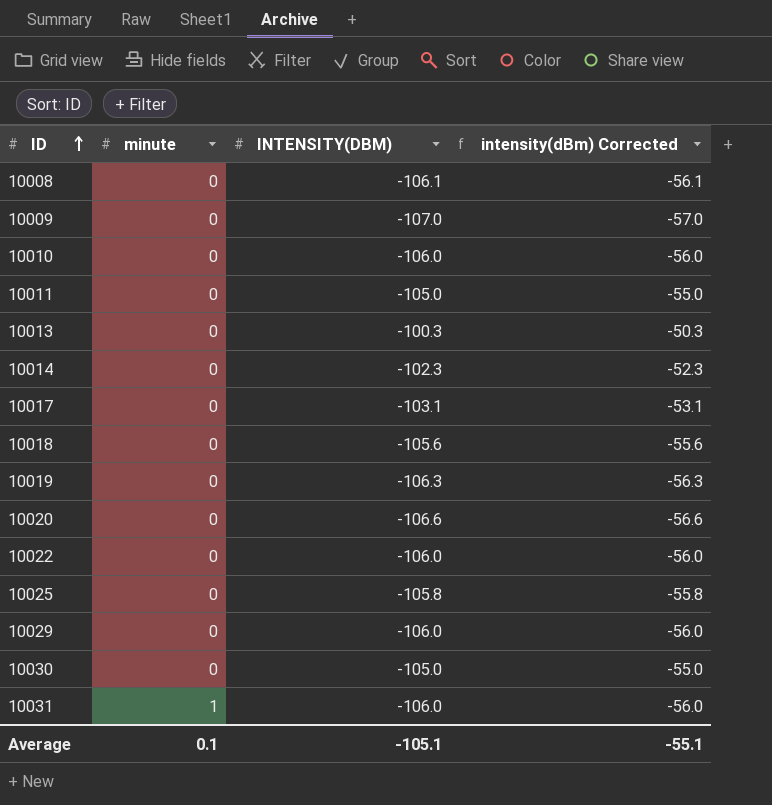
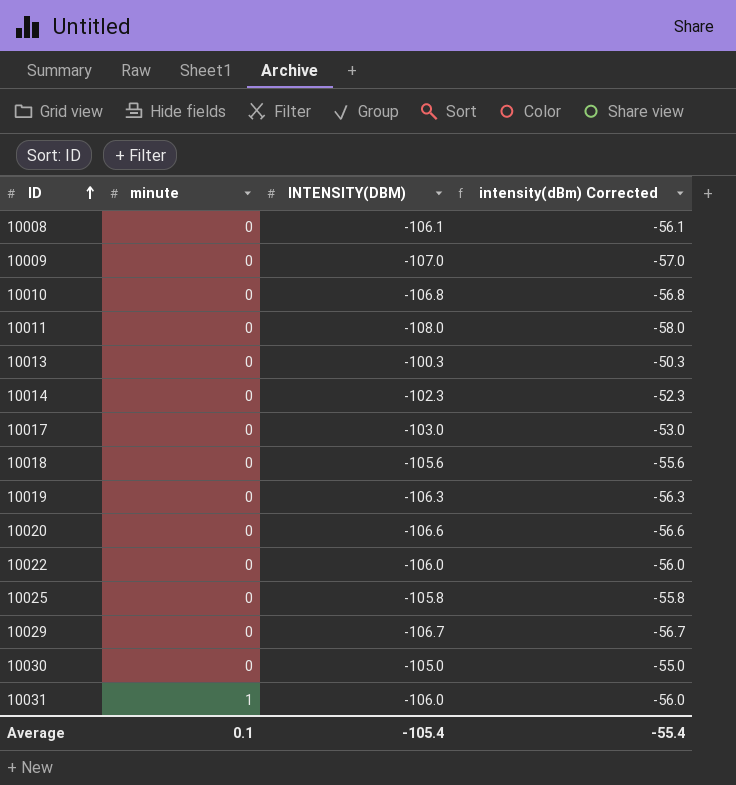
10010 | INTENSITY(DBM): -106.0 -> -106.8
10010 | intensity(dBm) Corrected: -56.0 -> -56.8
10011 | INTENSITY(DBM): -105.0 -> -108.0
10011 | intensity(dBm) Corrected: -55.0 -> -58.0
10017 | INTENSITY(DBM): -103.1 -> -103.0
10017 | intensity(dBm) Corrected: -53.1 -> -53.0
10029 | INTENSITY(DBM): -106.0 -> -106.7
10029 | intensity(dBm) Corrected: -56.0 -> -56.7
Average | INTENSITY(DBM): -105.1 -> -105.4
Average | intensity(dBm) Corrected: -55.1 -> -55.4

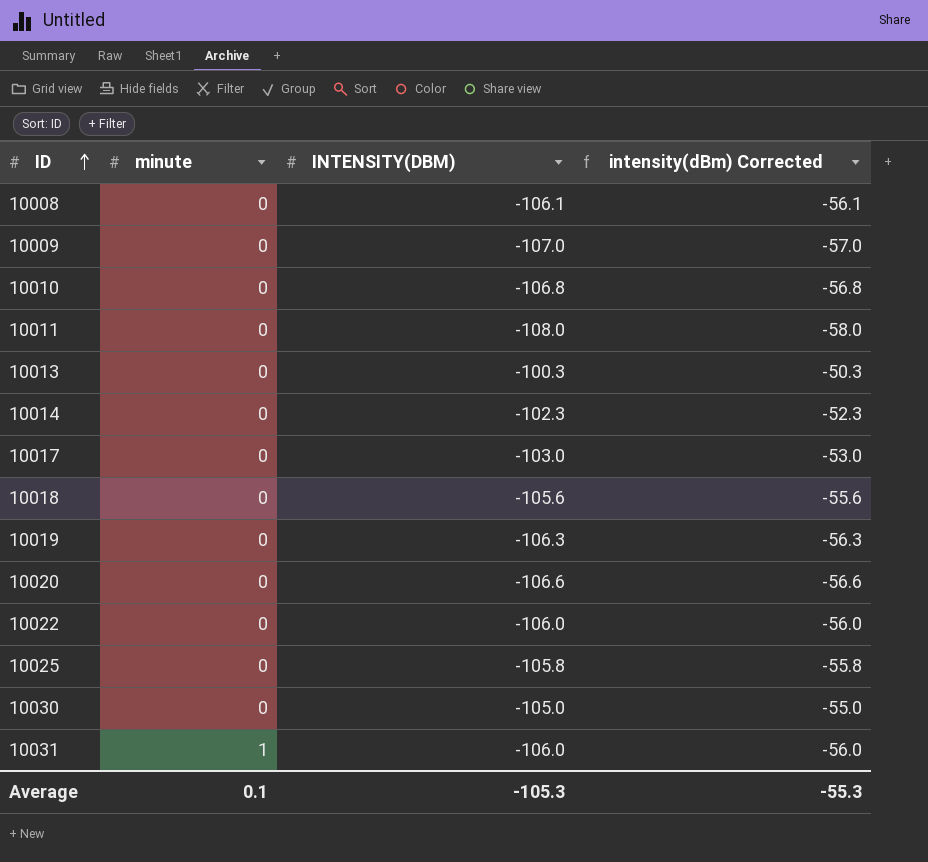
row 10029: 0 | -106.7 | -56.7 -> none
Average | INTENSITY(DBM): -105.4 -> -105.3
Average | intensity(dBm) Corrected: -55.4 -> -55.3

